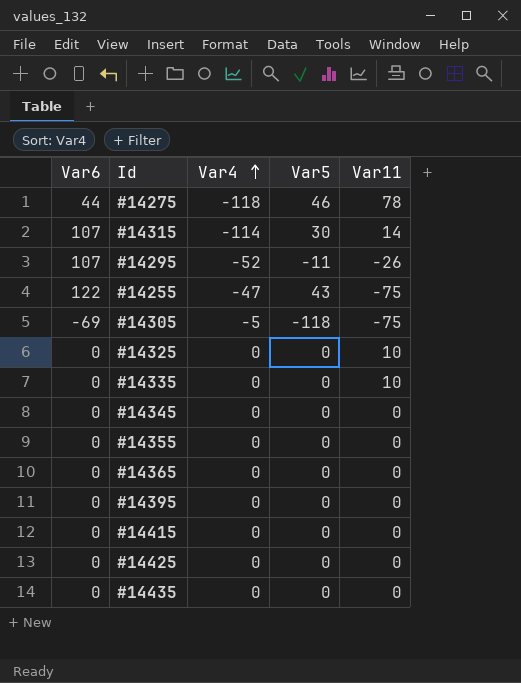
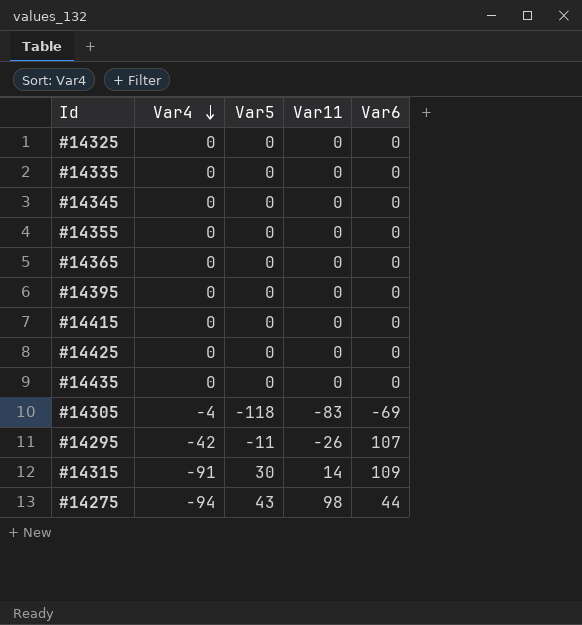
row order: Var4 ascending -> Var4 descending
column Var6 | position: 1 -> 5
row #14255: 122 | -47 | 43 | -75 -> none
#14325 | Var11: 10 -> 0
#14335 | Var11: 10 -> 0
#14305 | Var4: -5 -> -4
#14305 | Var11: -75 -> -83
#14295 | Var4: -52 -> -42
#14315 | Var4: -114 -> -91
#14315 | Var6: 107 -> 109
#14275 | Var4: -118 -> -94
#14275 | Var5: 46 -> 43
#14275 | Var11: 78 -> 98

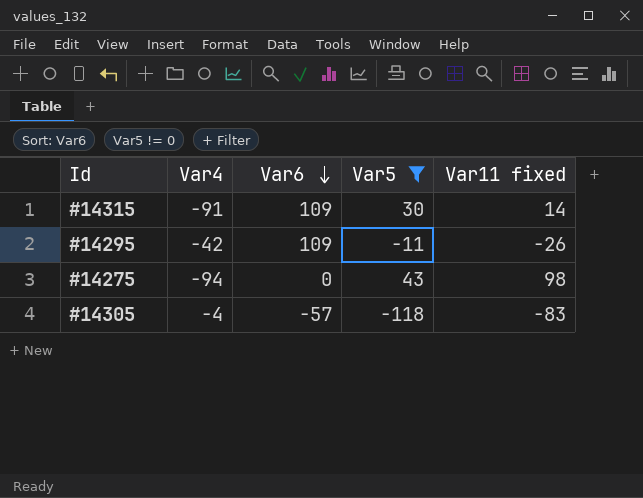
filter: none -> Var5 != 0
row order: Var4 descending -> Var6 descending
column Var6 | position: 5 -> 3
column name: Var11 -> Var11 fixed
#14295 | Var6: 107 -> 109
#14275 | Var6: 44 -> 0
#14305 | Var6: -69 -> -57

